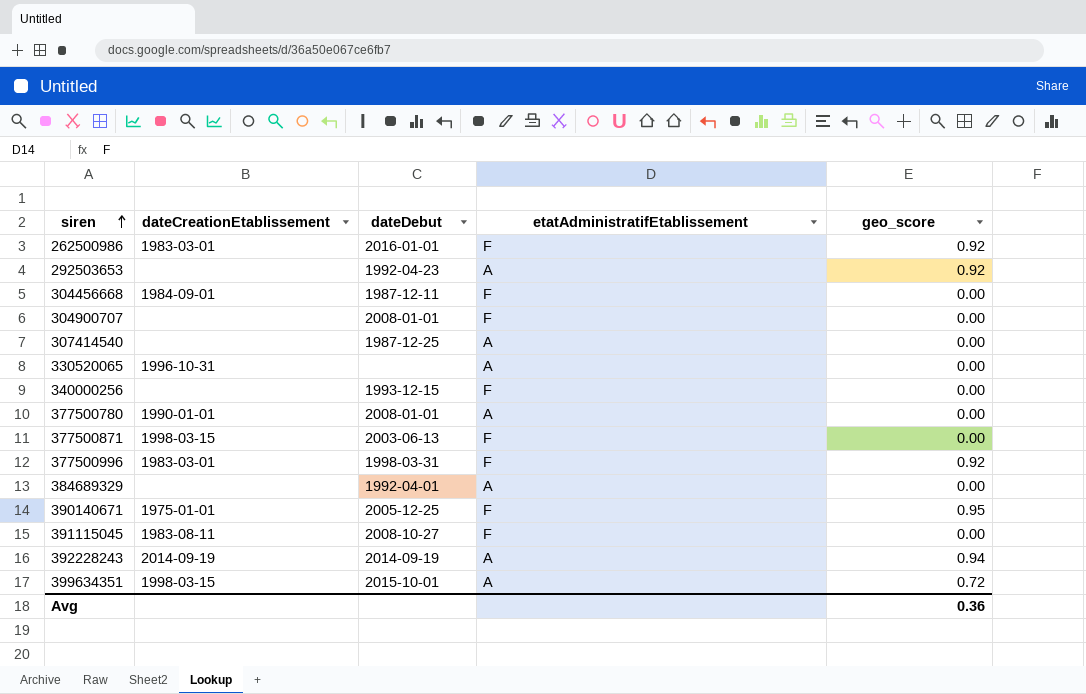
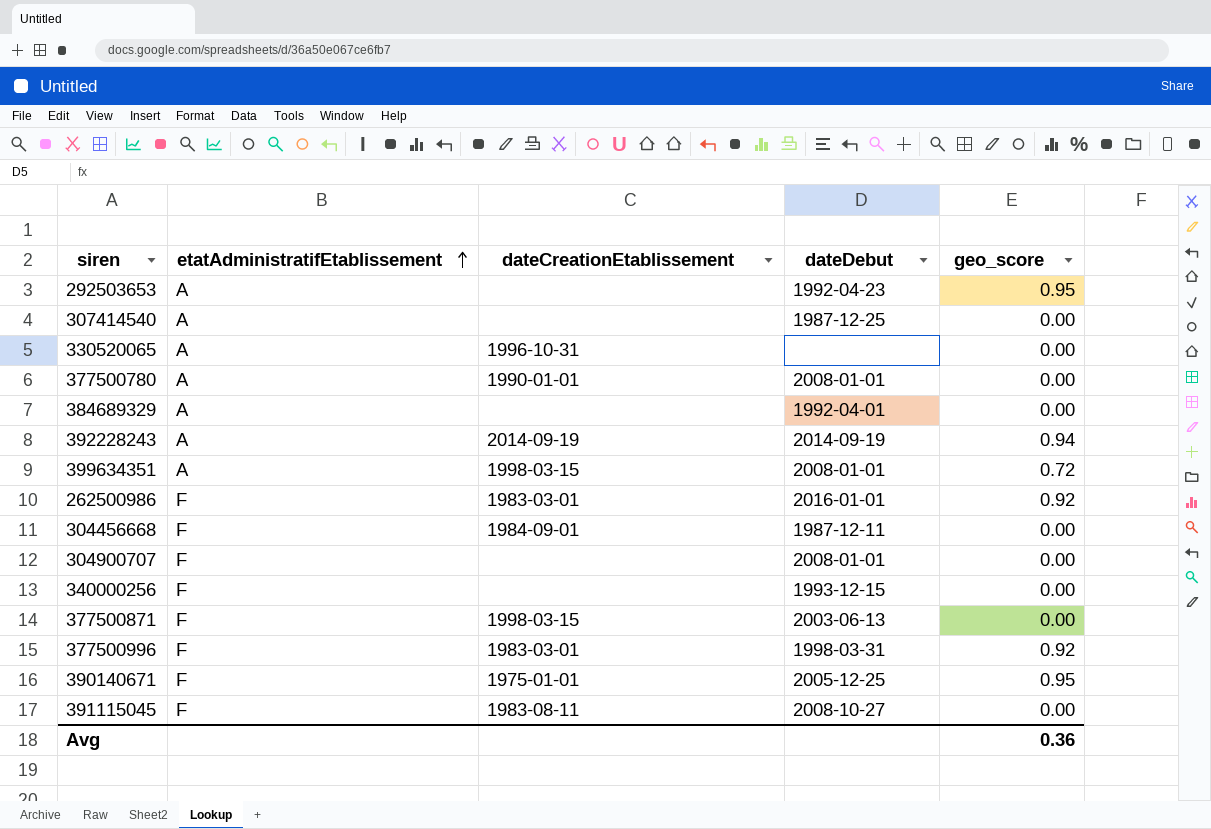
row order: siren ascending -> etatAdministratifEtablissement ascending
column etatAdministratifEtablissement | position: 4 -> 2
292503653 | geo_score: 0.92 -> 0.95
399634351 | dateDebut: 2015-10-01 -> 2008-01-01

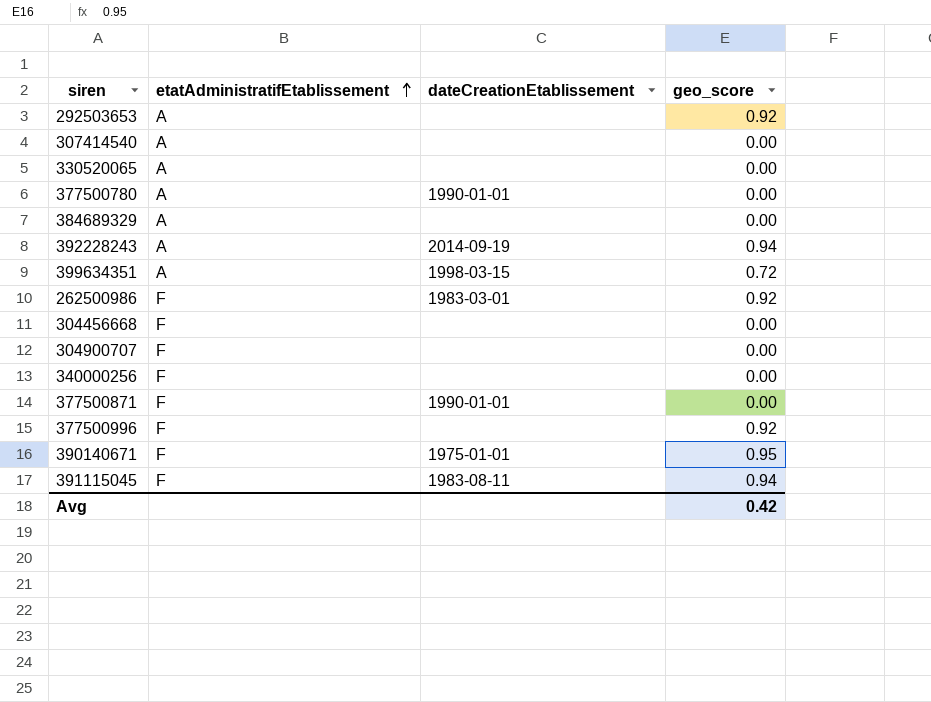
column dateDebut | position: 4 -> none
292503653 | geo_score: 0.95 -> 0.92
330520065 | dateCreationEtablissement: 1996-10-31 -> none
304456668 | dateCreationEtablissement: 1984-09-01 -> none
377500871 | dateCreationEtablissement: 1998-03-15 -> 1990-01-01
377500996 | dateCreationEtablissement: 1983-03-01 -> none
391115045 | geo_score: 0.00 -> 0.94
Avg | geo_score: 0.36 -> 0.42

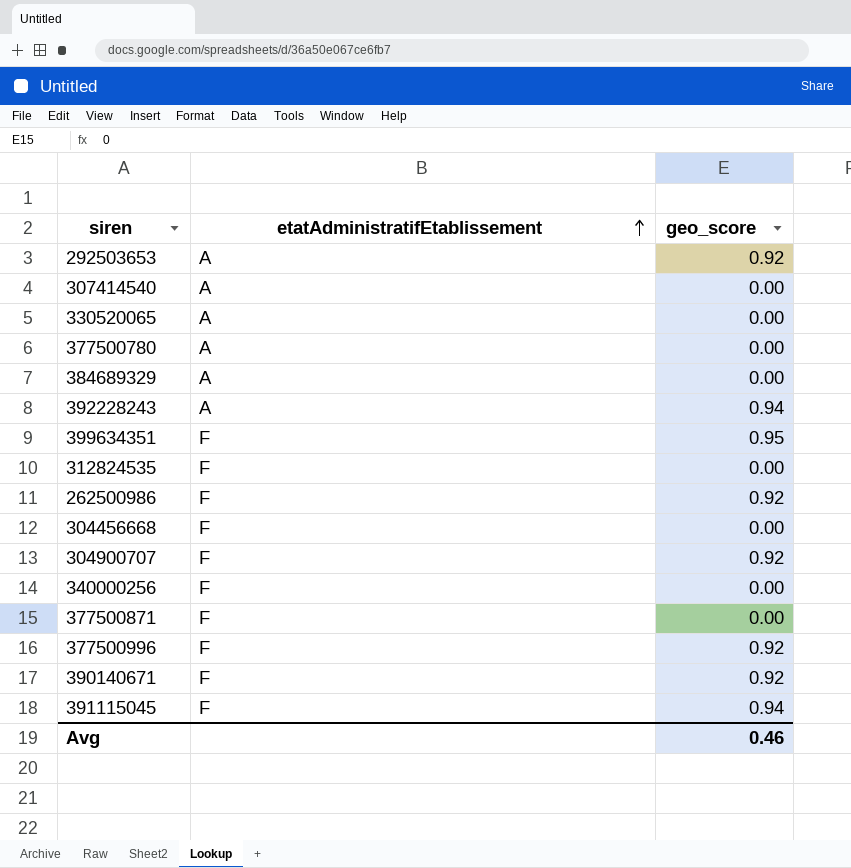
column dateCreationEtablissement | position: 3 -> none
399634351 | etatAdministratifEtablissement: A -> F
399634351 | geo_score: 0.72 -> 0.95
row 312824535: none -> F | 0.00
304900707 | geo_score: 0.00 -> 0.92
390140671 | geo_score: 0.95 -> 0.92
Avg | geo_score: 0.42 -> 0.46

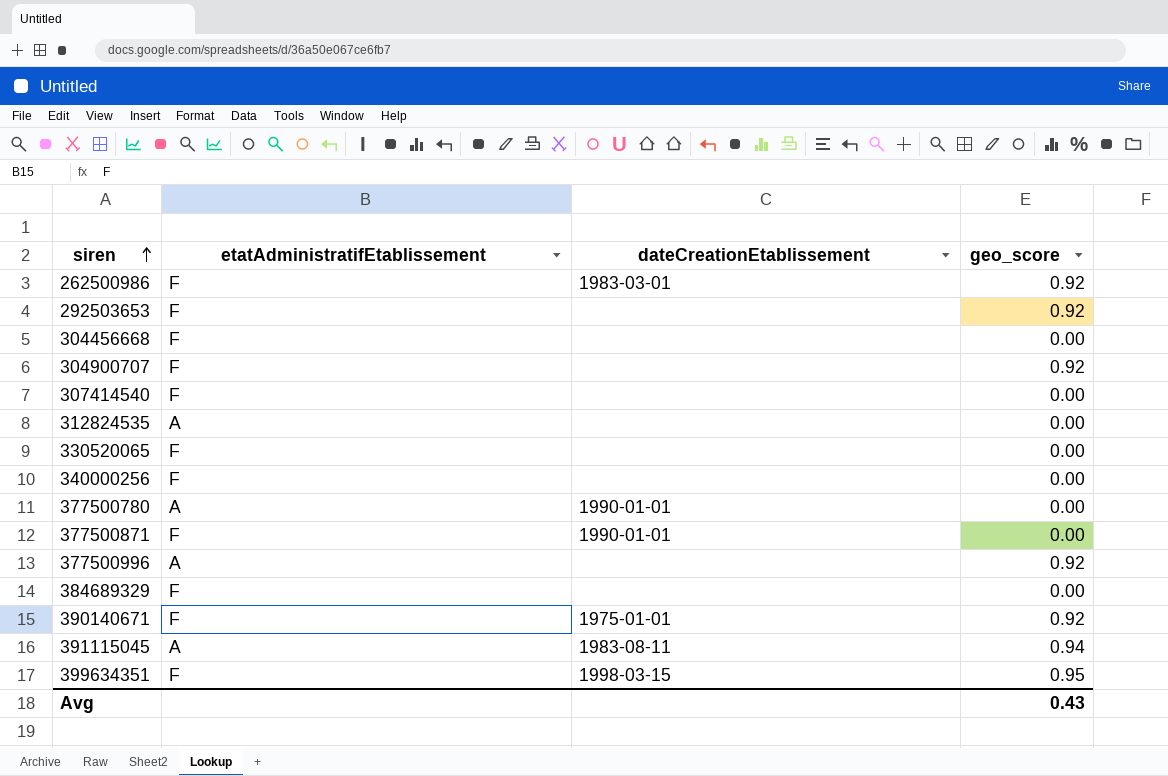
row order: etatAdministratifEtablissement ascending -> siren ascending
column dateCreationEtablissement | position: none -> 3
row 392228243: A | 0.94 -> none
292503653 | etatAdministratifEtablissement: A -> F
307414540 | etatAdministratifEtablissement: A -> F
312824535 | etatAdministratifEtablissement: F -> A
330520065 | etatAdministratifEtablissement: A -> F
377500996 | etatAdministratifEtablissement: F -> A
384689329 | etatAdministratifEtablissement: A -> F
391115045 | etatAdministratifEtablissement: F -> A
Avg | geo_score: 0.46 -> 0.43

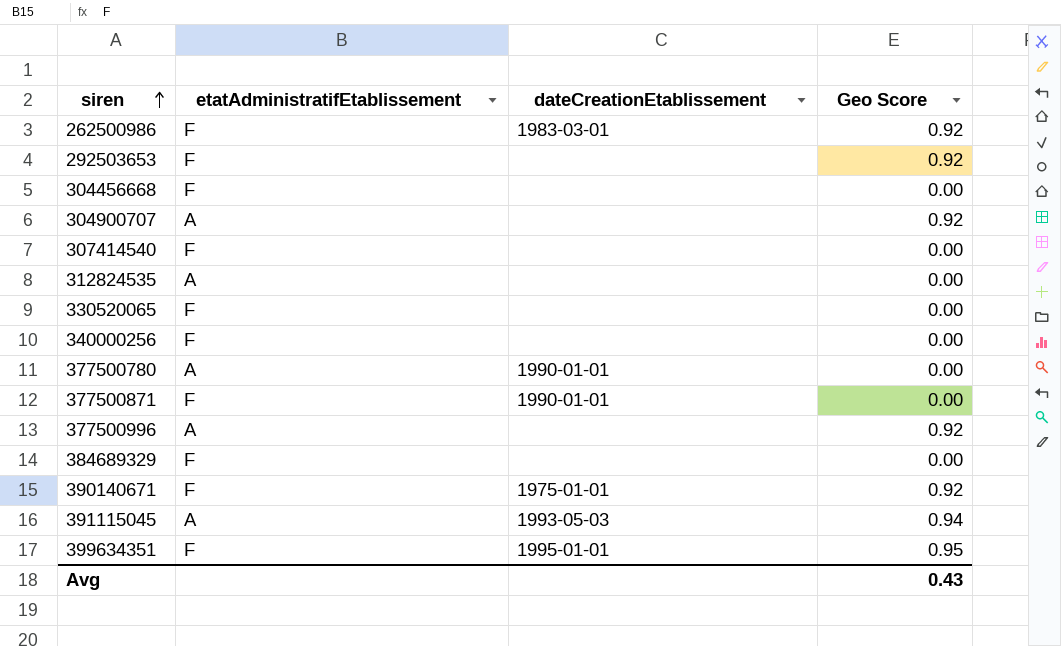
column name: geo_score -> Geo Score
304900707 | etatAdministratifEtablissement: F -> A
391115045 | dateCreationEtablissement: 1983-08-11 -> 1993-05-03
399634351 | dateCreationEtablissement: 1998-03-15 -> 1995-01-01

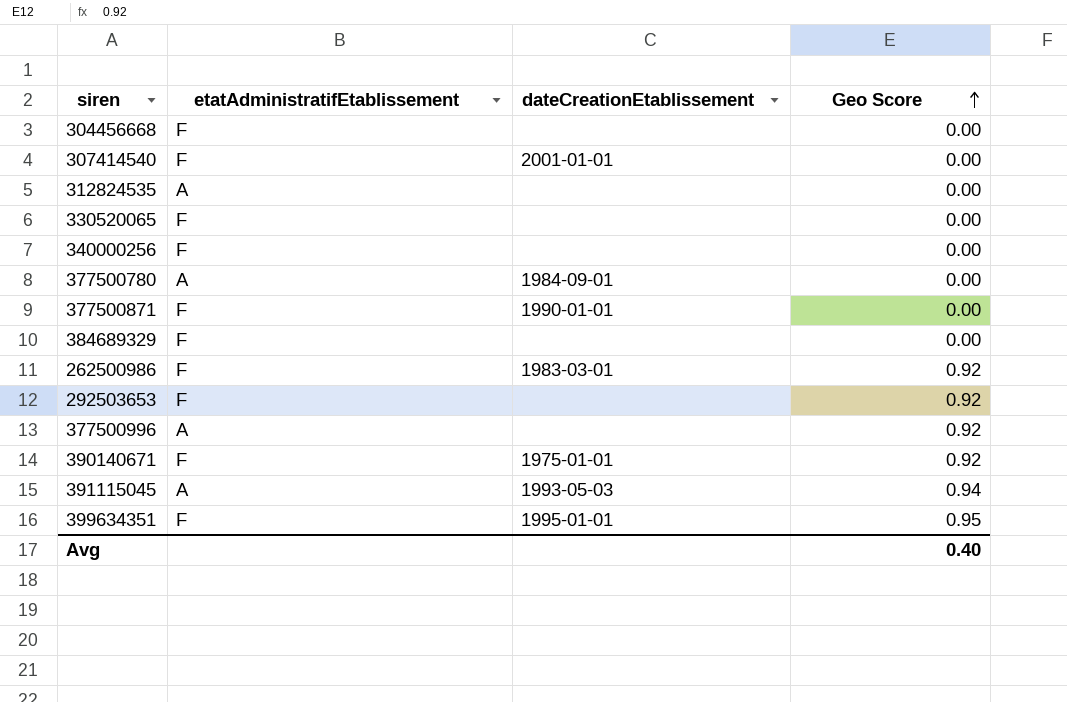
row order: siren ascending -> Geo Score ascending
row 304900707: A | none | 0.92 -> none
307414540 | dateCreationEtablissement: none -> 2001-01-01
377500780 | dateCreationEtablissement: 1990-01-01 -> 1984-09-01
Avg | Geo Score: 0.43 -> 0.40

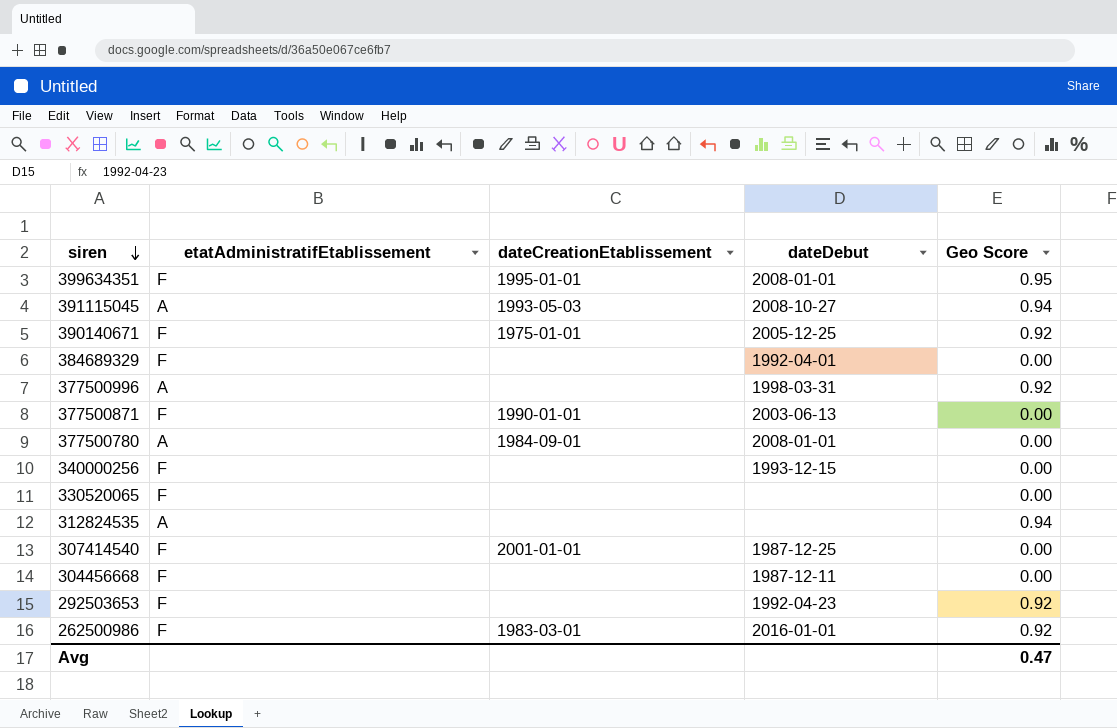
row order: Geo Score ascending -> siren descending
column dateDebut | position: none -> 4
312824535 | Geo Score: 0.00 -> 0.94
Avg | Geo Score: 0.40 -> 0.47

